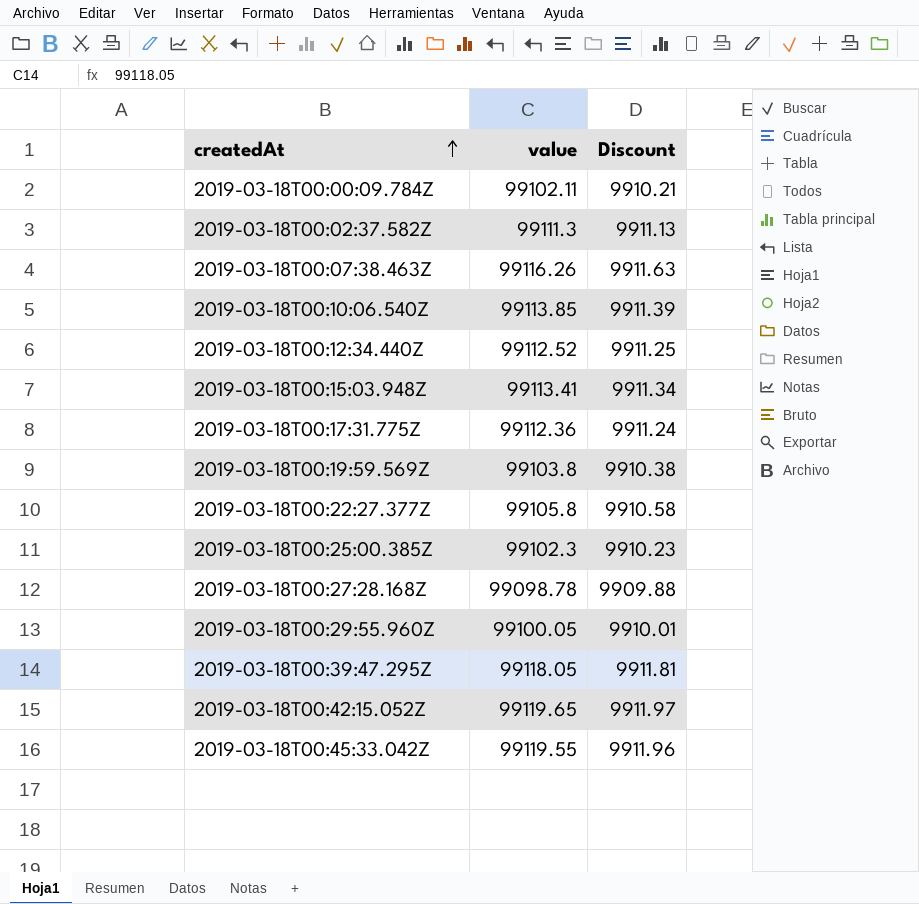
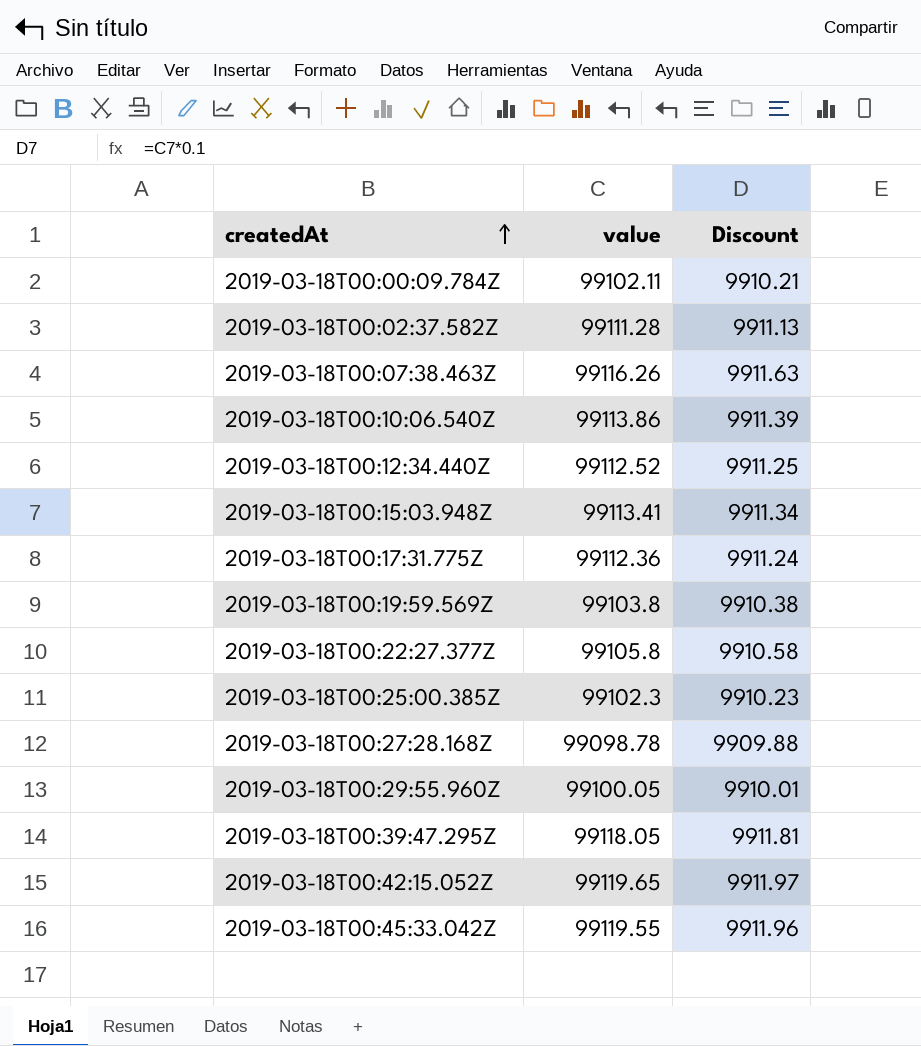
2019-03-18T00:02:37.582Z | value: 99111.3 -> 99111.28
2019-03-18T00:10:06.540Z | value: 99113.85 -> 99113.86

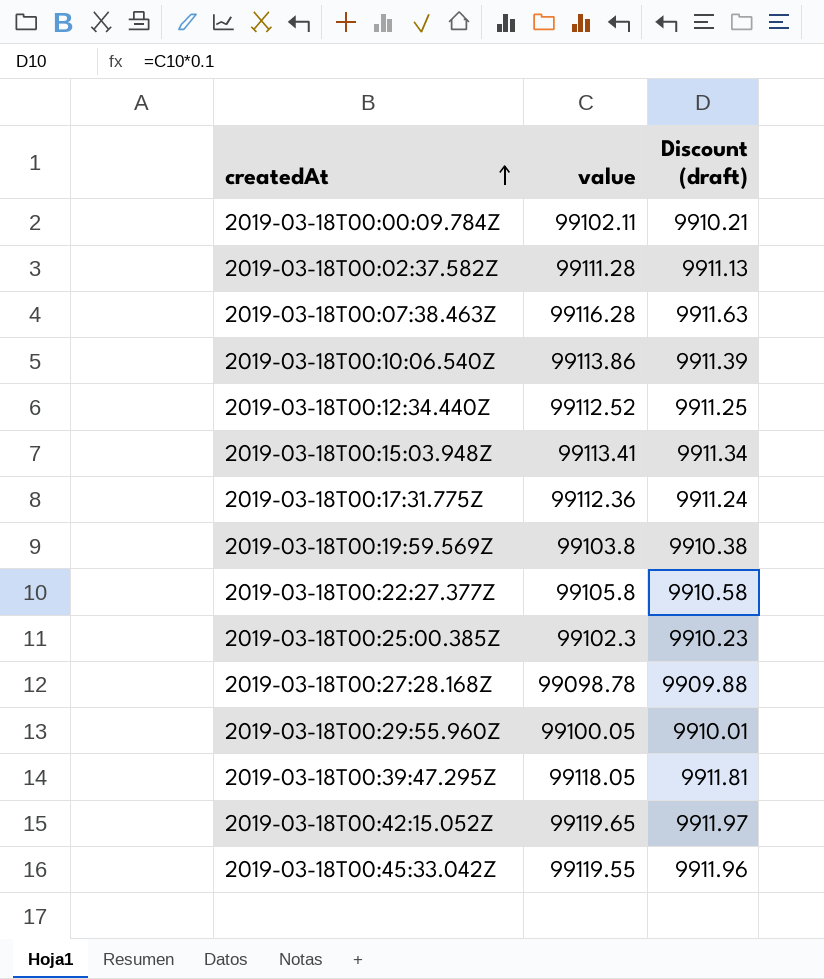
column name: Discount -> Discount (draft)
2019-03-18T00:07:38.463Z | value: 99116.26 -> 99116.28

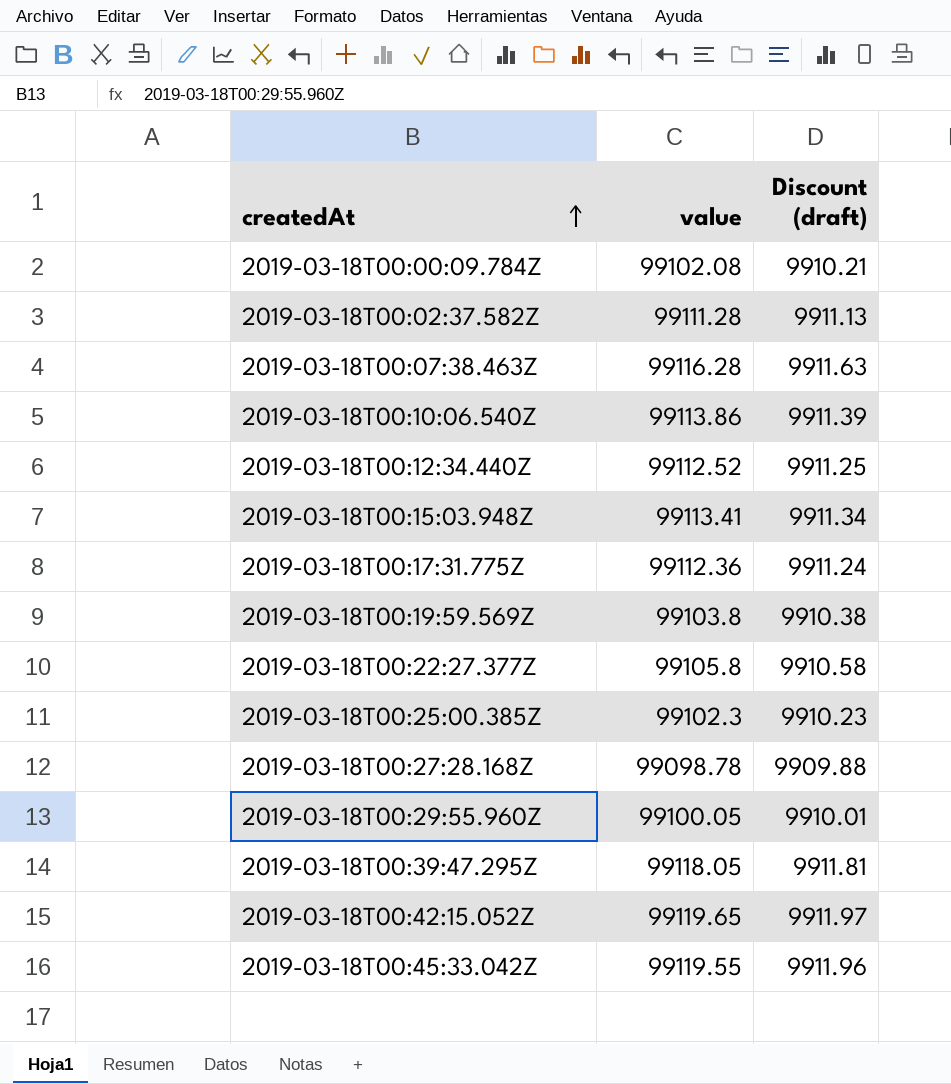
2019-03-18T00:00:09.784Z | value: 99102.11 -> 99102.08

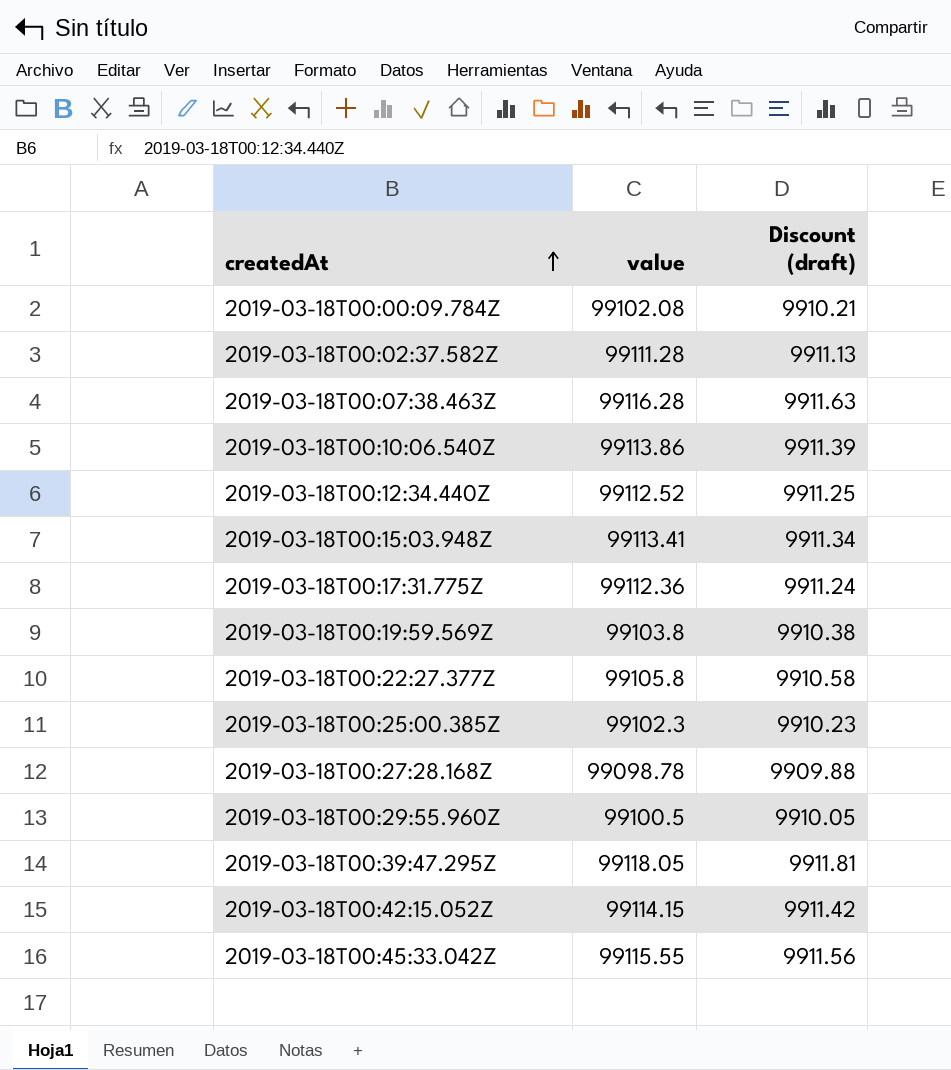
2019-03-18T00:29:55.960Z | value: 99100.05 -> 99100.5
2019-03-18T00:29:55.960Z | Discount (draft): 9910.01 -> 9910.05
2019-03-18T00:42:15.052Z | value: 99119.65 -> 99114.15
2019-03-18T00:42:15.052Z | Discount (draft): 9911.97 -> 9911.42
2019-03-18T00:45:33.042Z | value: 99119.55 -> 99115.55
2019-03-18T00:45:33.042Z | Discount (draft): 9911.96 -> 9911.56

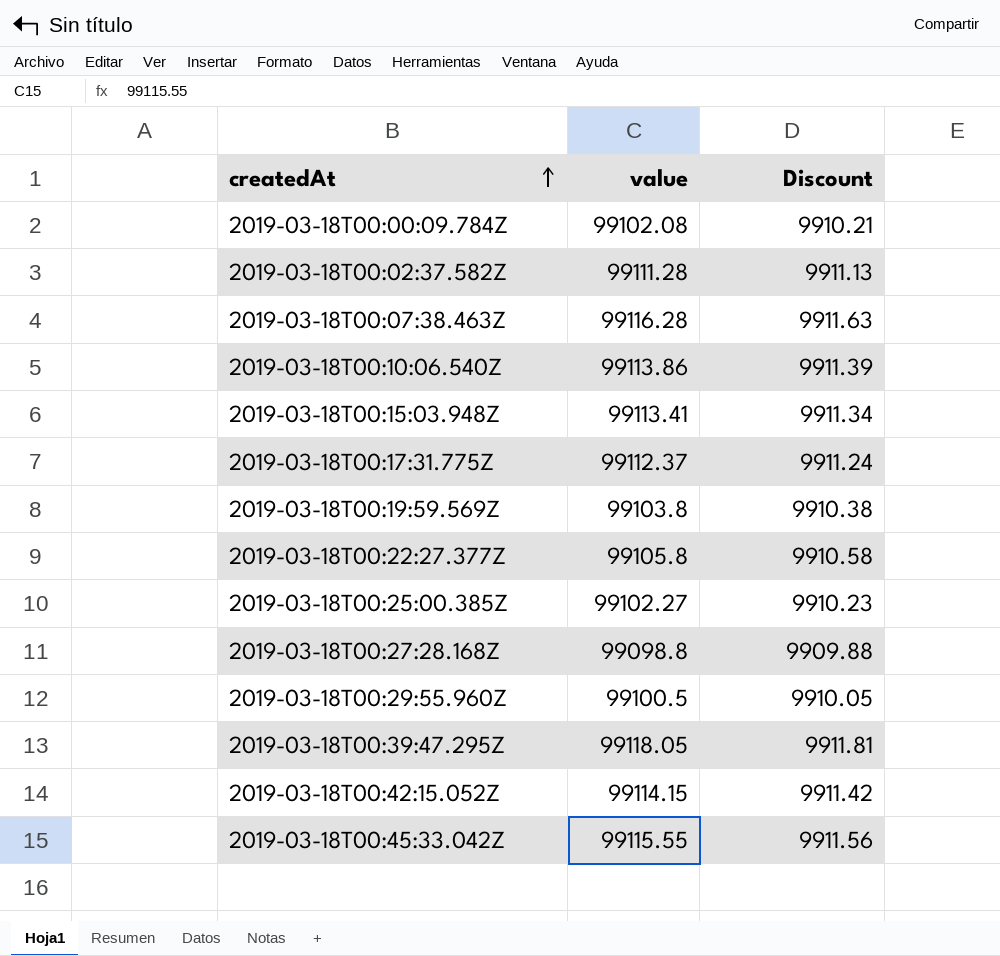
column name: Discount (draft) -> Discount
row 2019-03-18T00:12:34.440Z: 99112.52 | 9911.25 -> none
2019-03-18T00:17:31.775Z | value: 99112.36 -> 99112.37
2019-03-18T00:25:00.385Z | value: 99102.3 -> 99102.27
2019-03-18T00:27:28.168Z | value: 99098.78 -> 99098.8

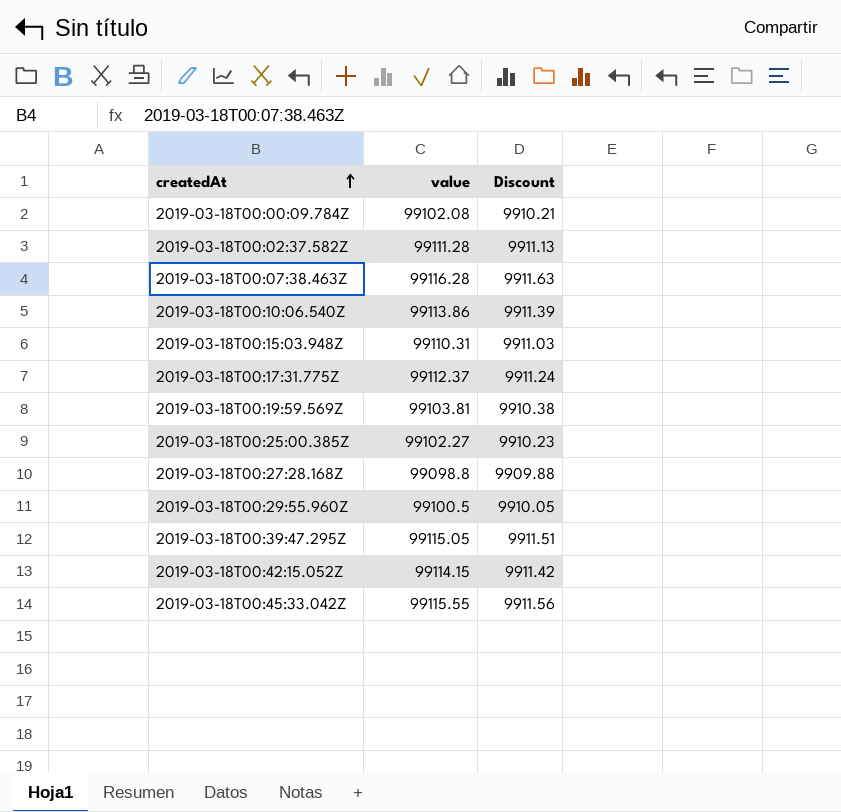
row 2019-03-18T00:22:27.377Z: 99105.8 | 9910.58 -> none
2019-03-18T00:15:03.948Z | value: 99113.41 -> 99110.31
2019-03-18T00:15:03.948Z | Discount: 9911.34 -> 9911.03
2019-03-18T00:19:59.569Z | value: 99103.8 -> 99103.81
2019-03-18T00:39:47.295Z | value: 99118.05 -> 99115.05
2019-03-18T00:39:47.295Z | Discount: 9911.81 -> 9911.51

